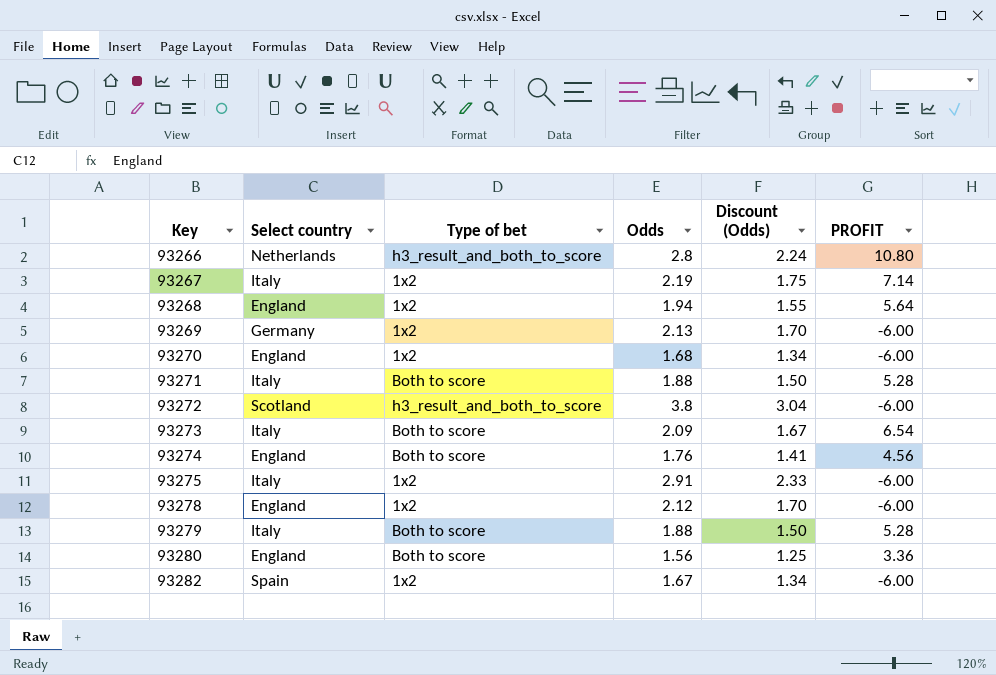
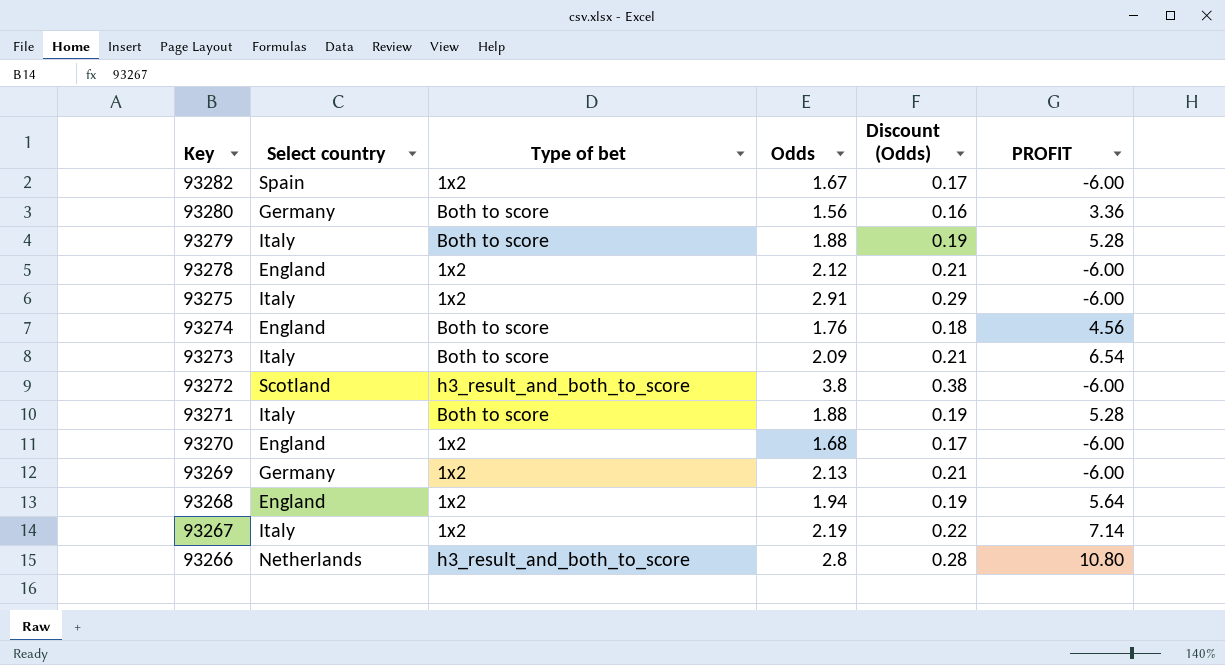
row order: Key ascending -> Key descending
column Discount (Odds) | formula: [Odds] * 0.8 -> [Odds] * 0.1
93280 | Select country: England -> Germany

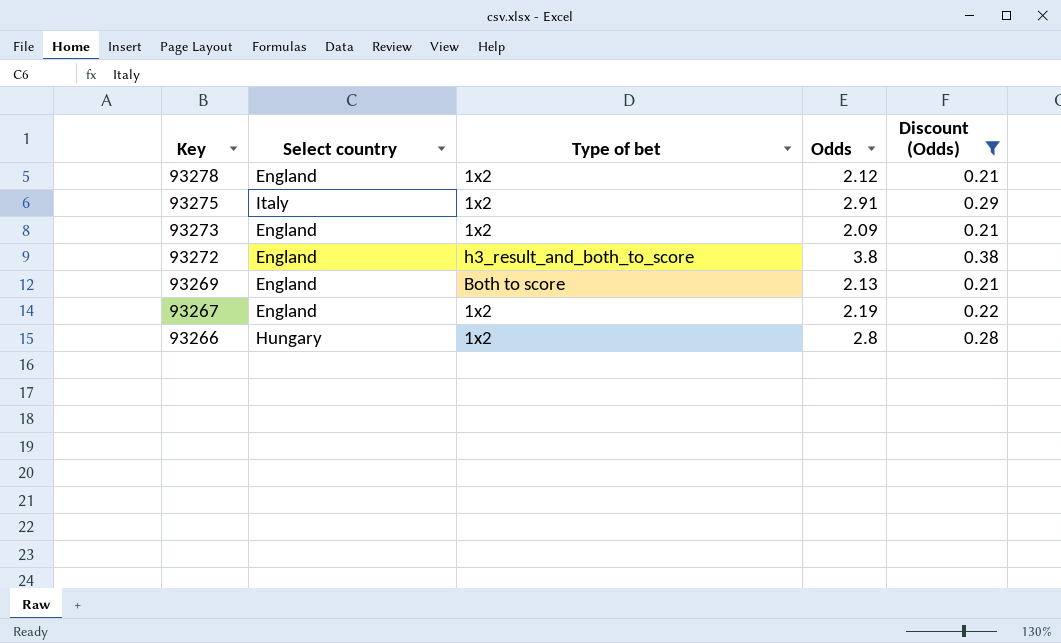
filter: none -> Discount (Odds) >= 0.21
column PROFIT | position: 6 -> none
93273 | Select country: Italy -> England
93273 | Type of bet: Both to score -> 1x2
93272 | Select country: Scotland -> England
93269 | Select country: Germany -> England
93269 | Type of bet: 1x2 -> Both to score
93267 | Select country: Italy -> England
93266 | Select country: Netherlands -> Hungary
93266 | Type of bet: h3_result_and_both_to_score -> 1x2

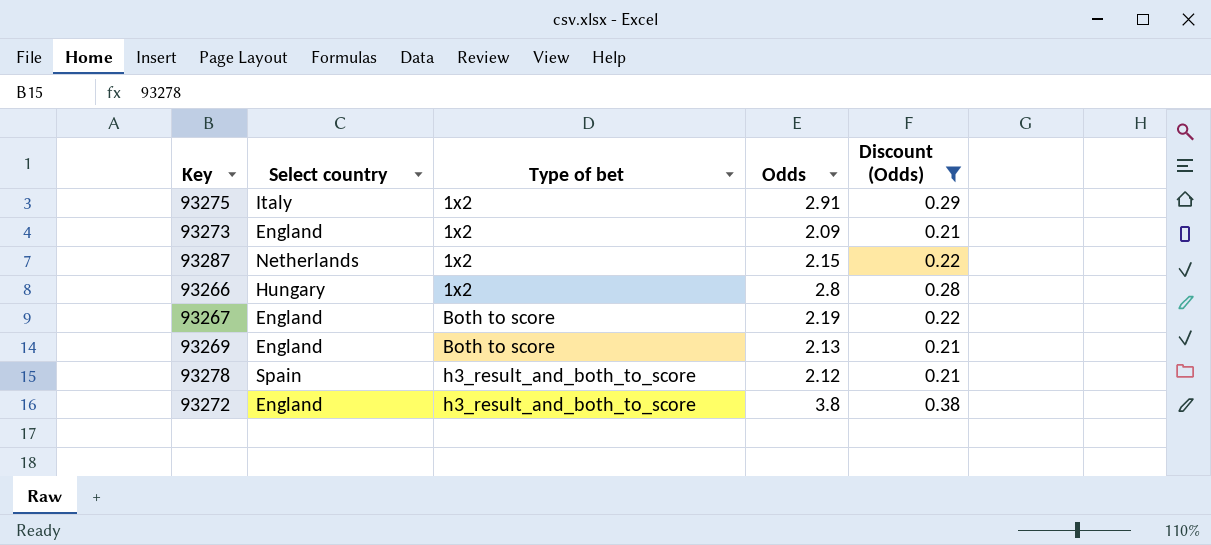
row order: Key descending -> Type of bet ascending
row 93287: none -> Netherlands | 1x2 | 2.15 | 0.22
93267 | Type of bet: 1x2 -> Both to score
93278 | Select country: England -> Spain
93278 | Type of bet: 1x2 -> h3_result_and_both_to_score

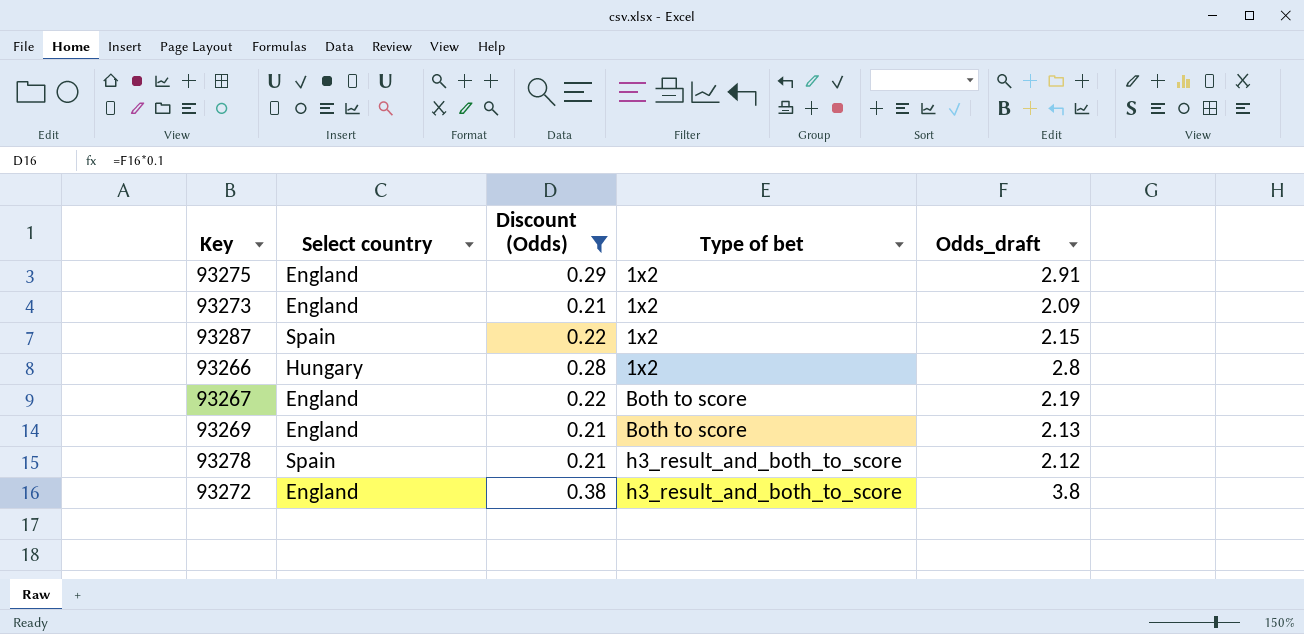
column Discount (Odds) | position: 5 -> 3
column name: Odds -> Odds_draft
93275 | Select country: Italy -> England
93287 | Select country: Netherlands -> Spain

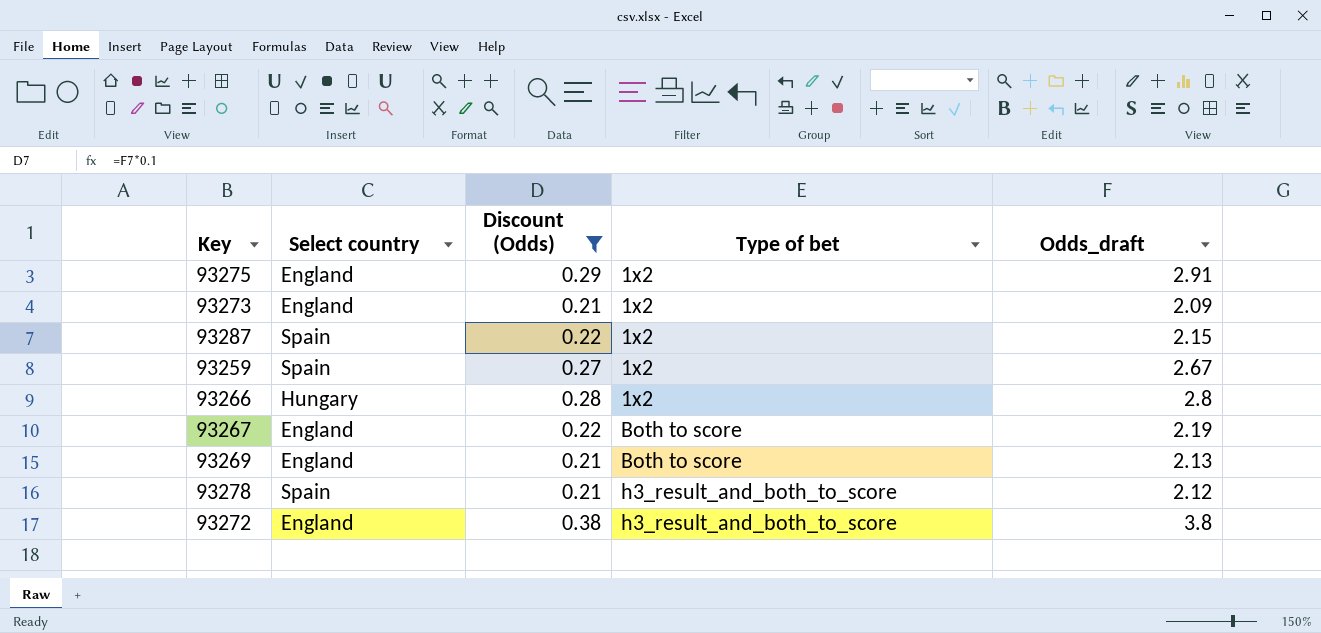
row 93259: none -> Spain | 0.27 | 1x2 | 2.67

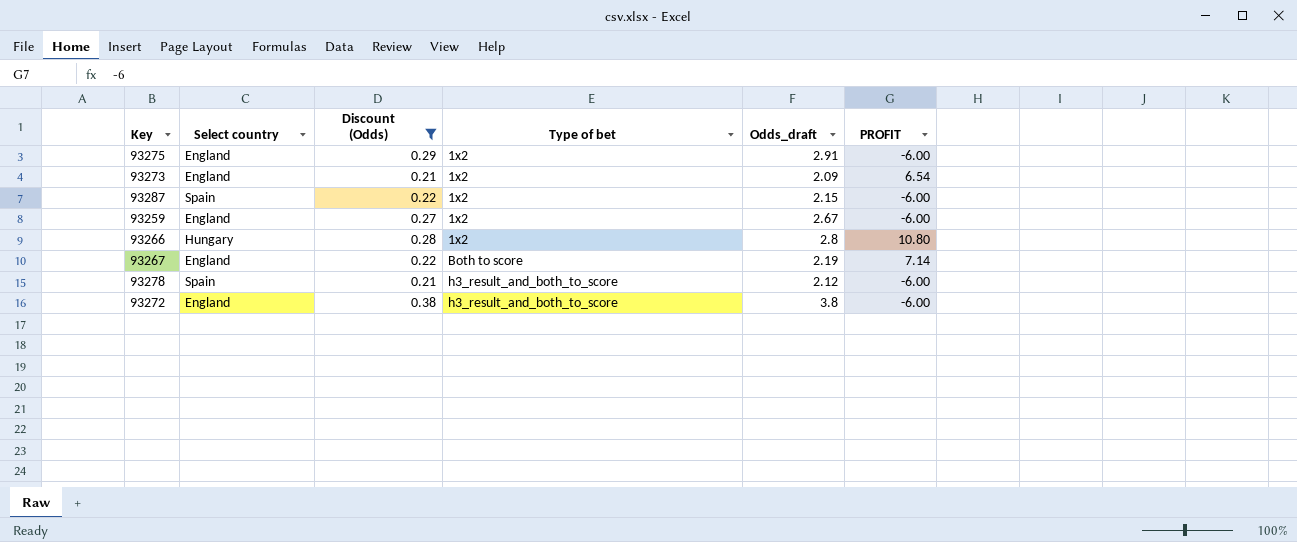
column PROFIT | position: none -> 6
row 93269: England | 0.21 | Both to score | 2.13 -> none
93259 | Select country: Spain -> England

